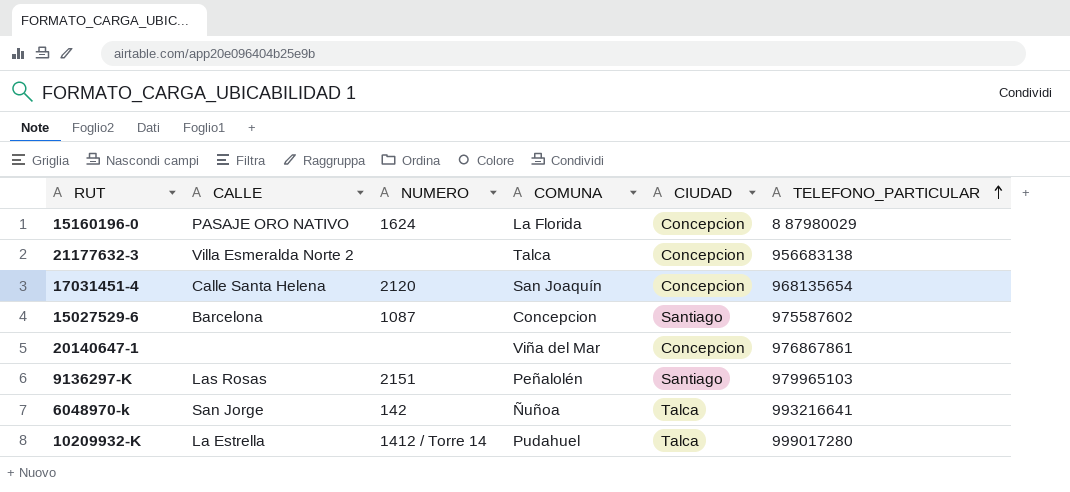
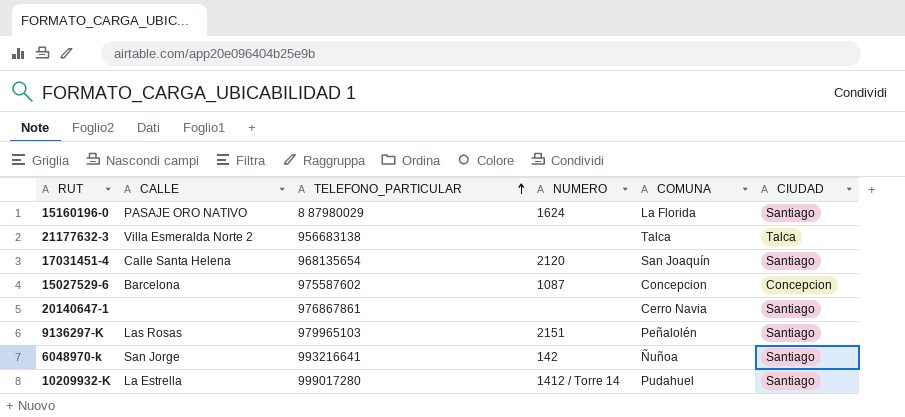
column TELEFONO_PARTICULAR | position: 6 -> 3
15160196-0 | CIUDAD: Concepcion -> Santiago
21177632-3 | CIUDAD: Concepcion -> Talca
17031451-4 | CIUDAD: Concepcion -> Santiago
15027529-6 | CIUDAD: Santiago -> Concepcion
20140647-1 | COMUNA: Viña del Mar -> Cerro Navia
20140647-1 | CIUDAD: Concepcion -> Santiago
6048970-k | CIUDAD: Talca -> Santiago
10209932-K | CIUDAD: Talca -> Santiago

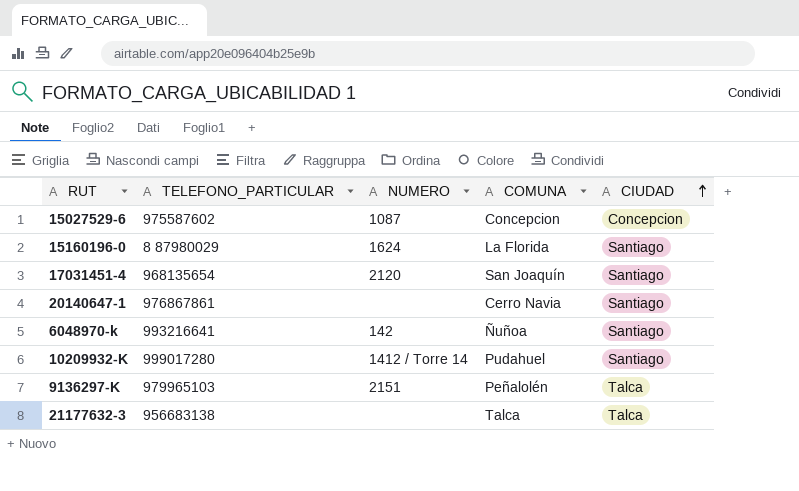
row order: TELEFONO_PARTICULAR ascending -> CIUDAD ascending
column CALLE | position: 2 -> none
9136297-K | CIUDAD: Santiago -> Talca

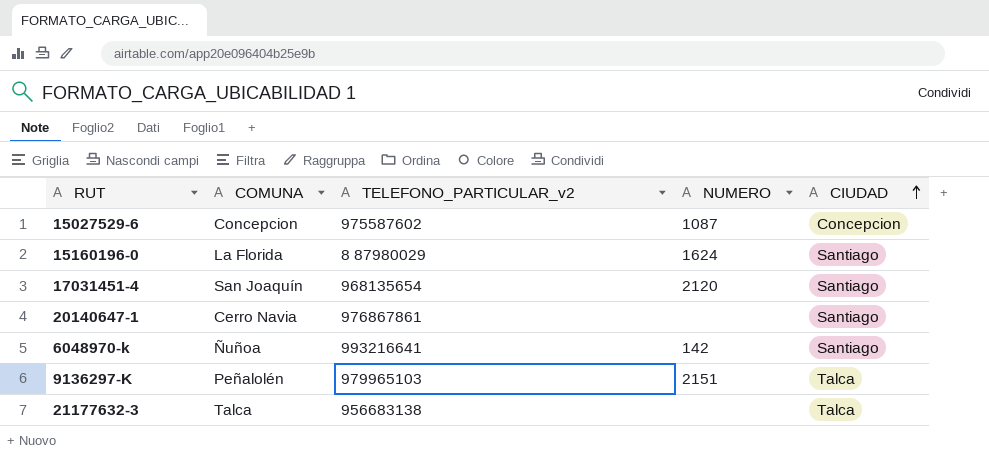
column COMUNA | position: 4 -> 2
column name: TELEFONO_PARTICULAR -> TELEFONO_PARTICULAR_v2
row 10209932-K: 999017280 | 1412 / Torre 14 | Pudahuel | Santiago -> none

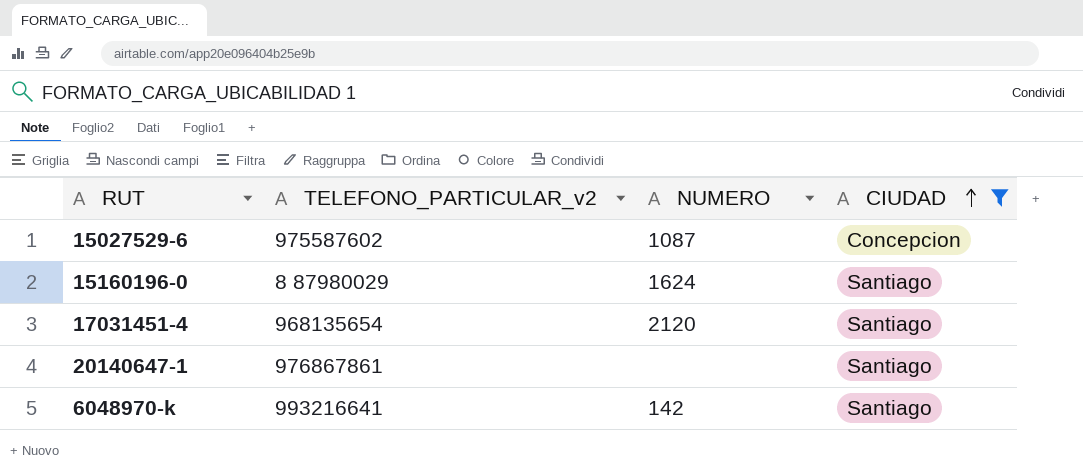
filter: none -> CIUDAD != Talca
column COMUNA | position: 2 -> none

